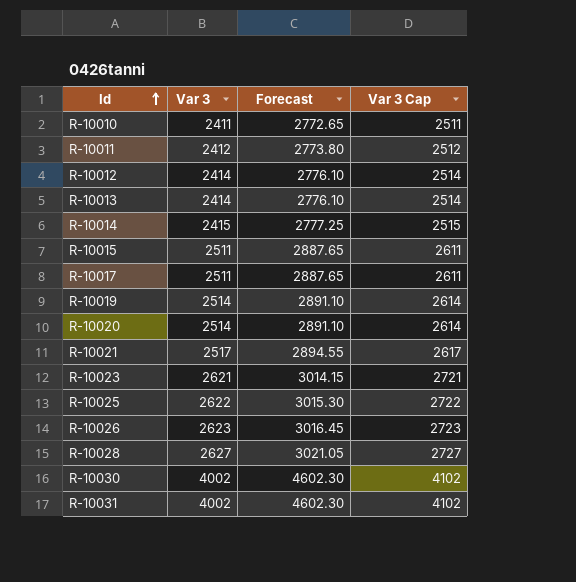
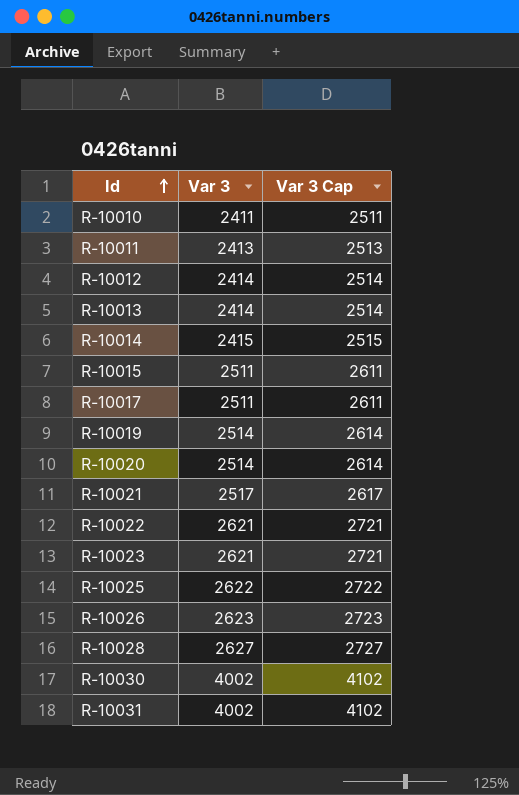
column Forecast | formula: [Var 3] * 1.15 -> none
R-10011 | Var 3: 2412 -> 2413
R-10011 | Var 3 Cap: 2512 -> 2513
row R-10022: none -> 2621 | 2721

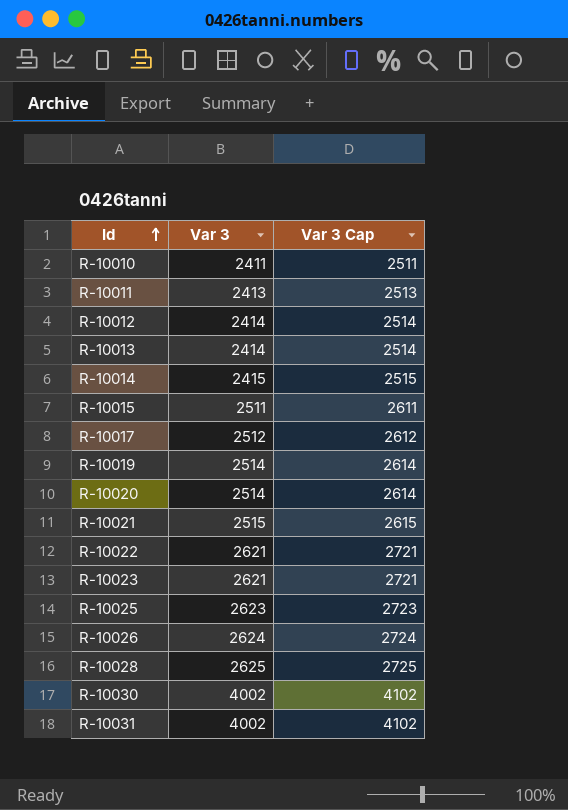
R-10017 | Var 3: 2511 -> 2512
R-10017 | Var 3 Cap: 2611 -> 2612
R-10021 | Var 3: 2517 -> 2515
R-10021 | Var 3 Cap: 2617 -> 2615
R-10025 | Var 3: 2622 -> 2623
R-10025 | Var 3 Cap: 2722 -> 2723
R-10026 | Var 3: 2623 -> 2624
R-10026 | Var 3 Cap: 2723 -> 2724
R-10028 | Var 3: 2627 -> 2625
R-10028 | Var 3 Cap: 2727 -> 2725

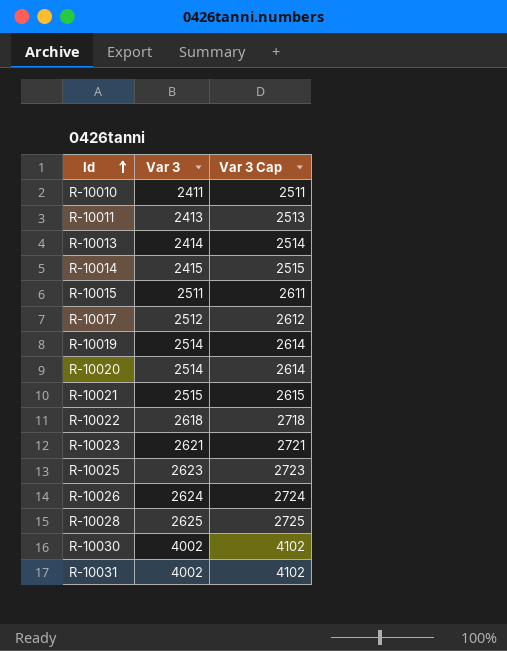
row R-10012: 2414 | 2514 -> none
R-10022 | Var 3: 2621 -> 2618
R-10022 | Var 3 Cap: 2721 -> 2718

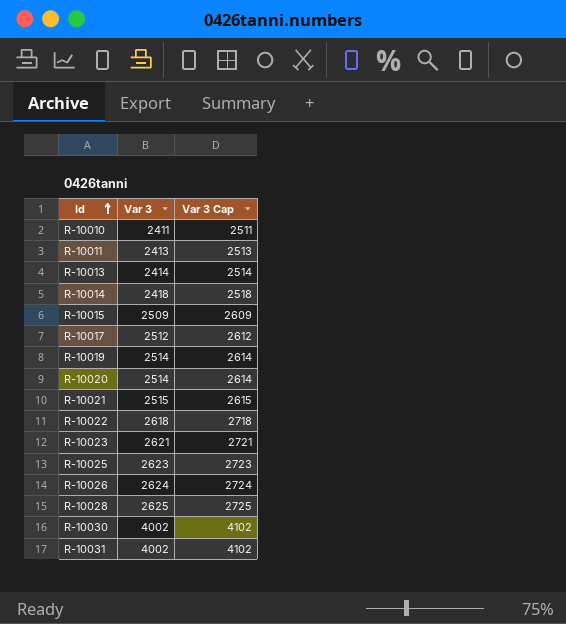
R-10014 | Var 3: 2415 -> 2418
R-10014 | Var 3 Cap: 2515 -> 2518
R-10015 | Var 3: 2511 -> 2509
R-10015 | Var 3 Cap: 2611 -> 2609

